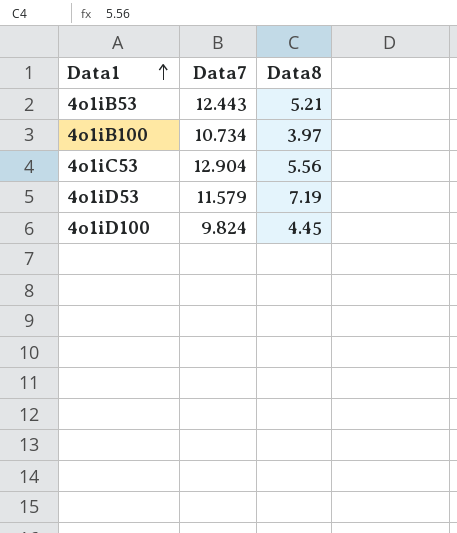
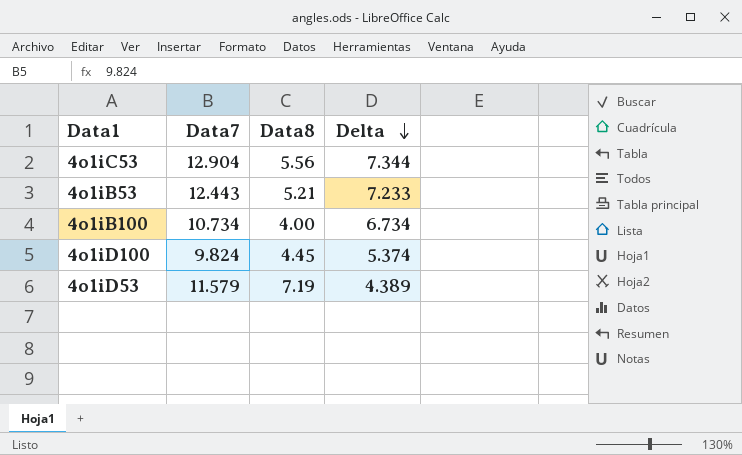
row order: Data1 ascending -> Delta descending
column Delta | formula: none -> [Data7] - [Data8]
4o1iB100 | Data8: 3.97 -> 4.00

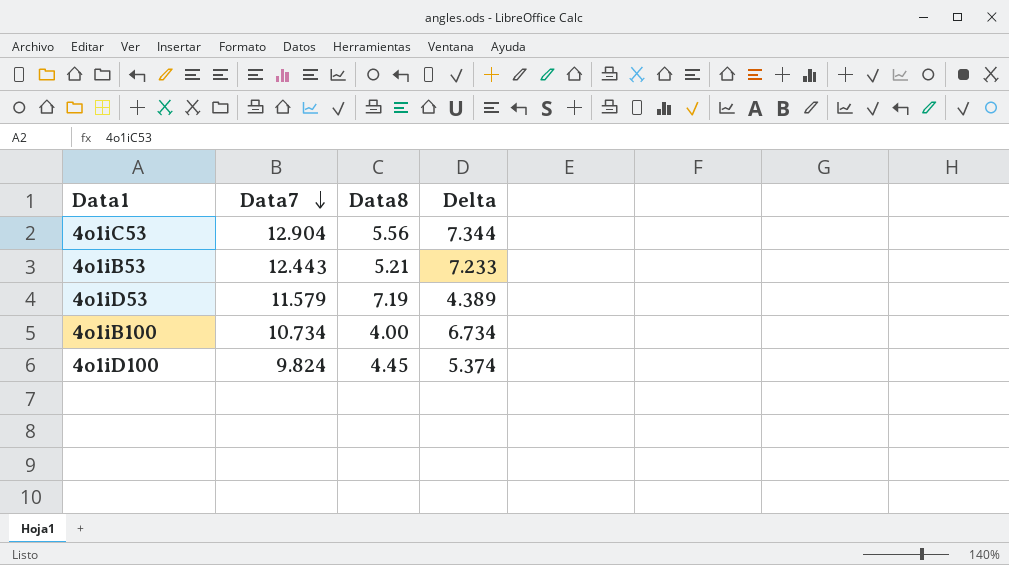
row order: Delta descending -> Data7 descending

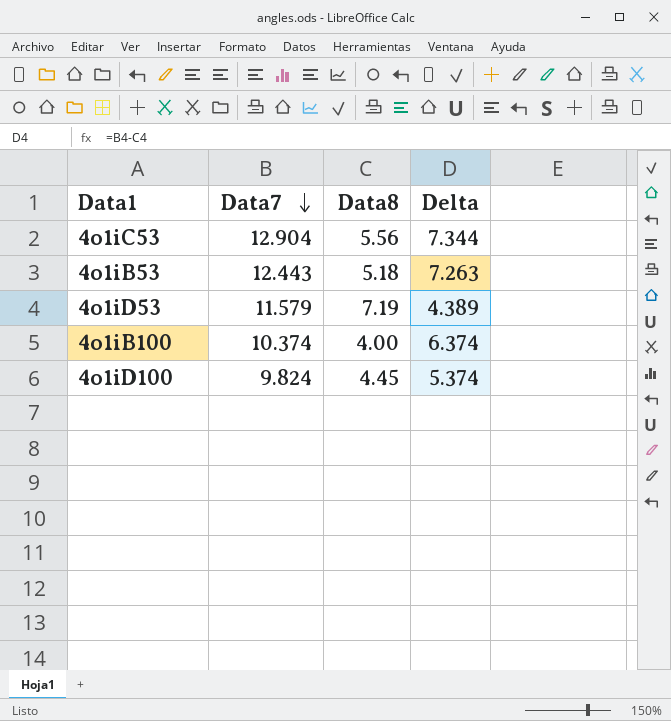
4o1iB53 | Data8: 5.21 -> 5.18
4o1iB53 | Delta: 7.233 -> 7.263
4o1iB100 | Data7: 10.734 -> 10.374
4o1iB100 | Delta: 6.734 -> 6.374

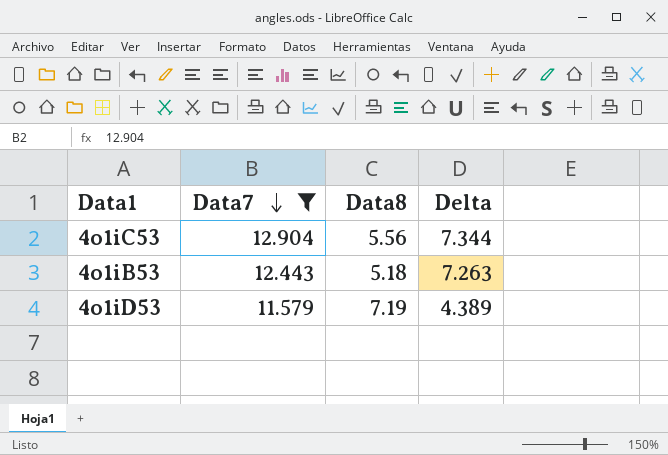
filter: none -> Data7 >= 11.579

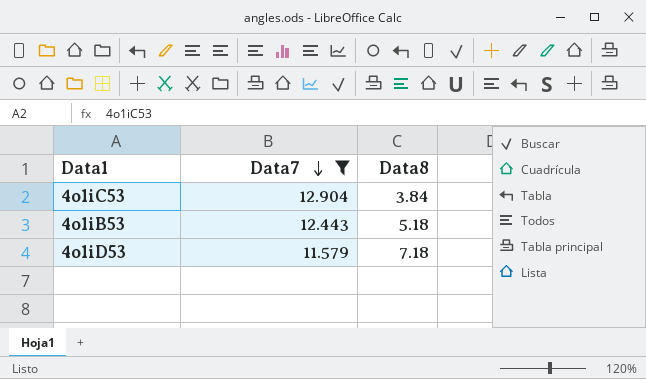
column Delta | formula: [Data7] - [Data8] -> none
4o1iC53 | Data8: 5.56 -> 3.84
4o1iD53 | Data8: 7.19 -> 7.18

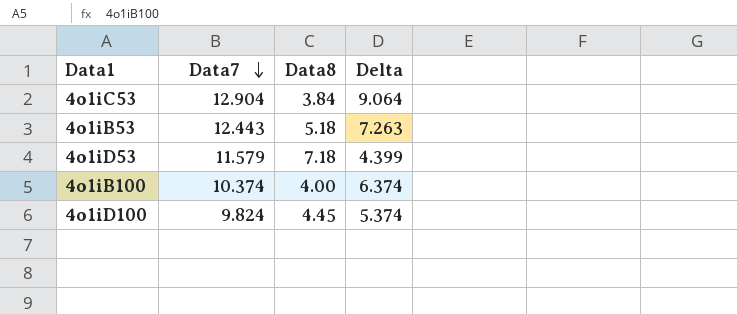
filter: Data7 >= 11.579 -> none
column Delta | formula: none -> [Data7] - [Data8]

